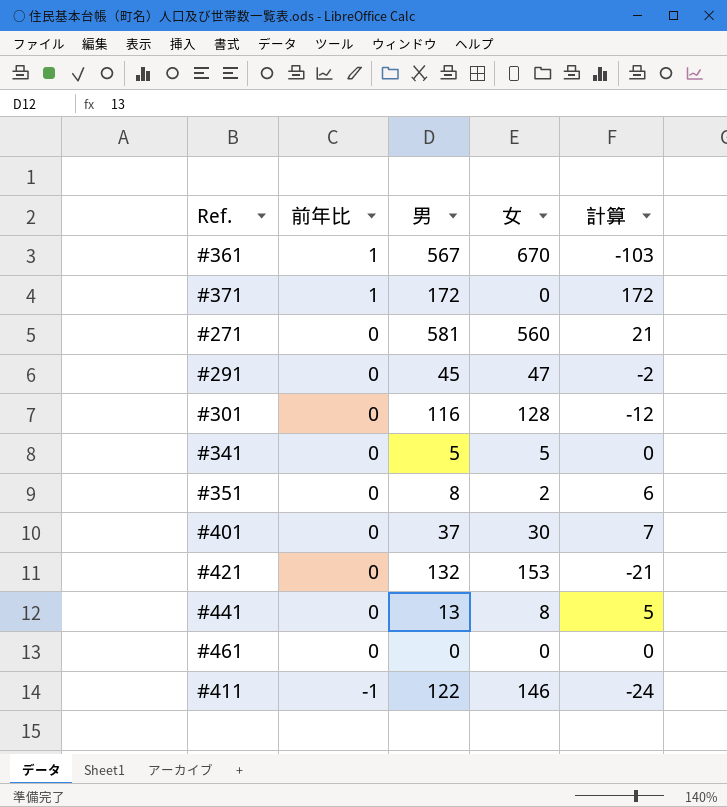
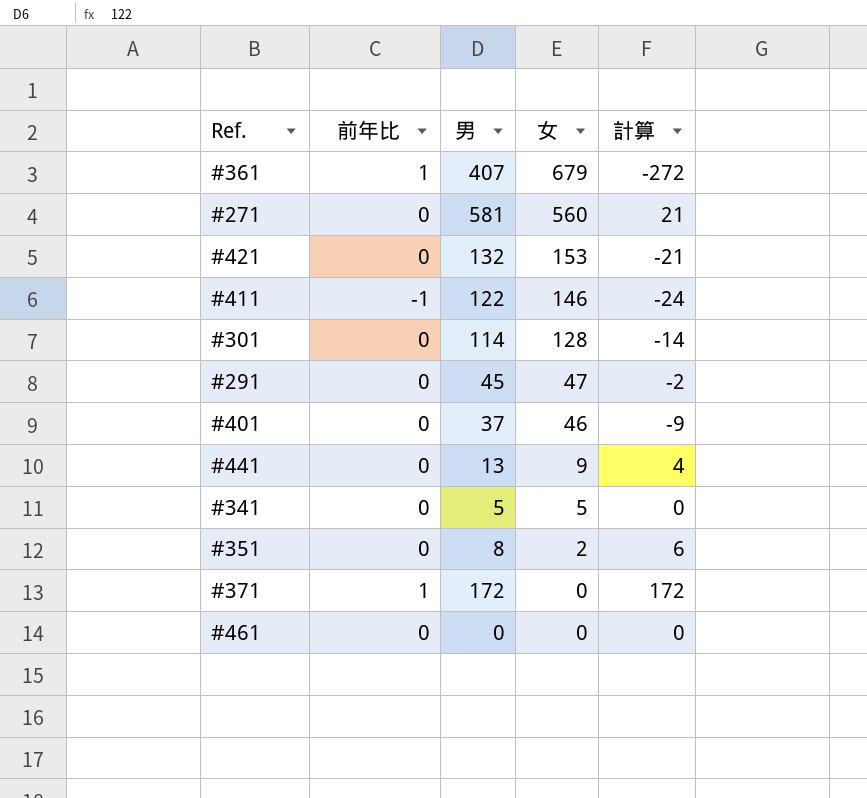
row order: 前年比 descending -> 女 descending
#361 | 男: 567 -> 407
#361 | 女: 670 -> 679
#361 | 計算: -103 -> -272
#301 | 男: 116 -> 114
#301 | 計算: -12 -> -14
#401 | 女: 30 -> 46
#401 | 計算: 7 -> -9
#441 | 女: 8 -> 9
#441 | 計算: 5 -> 4

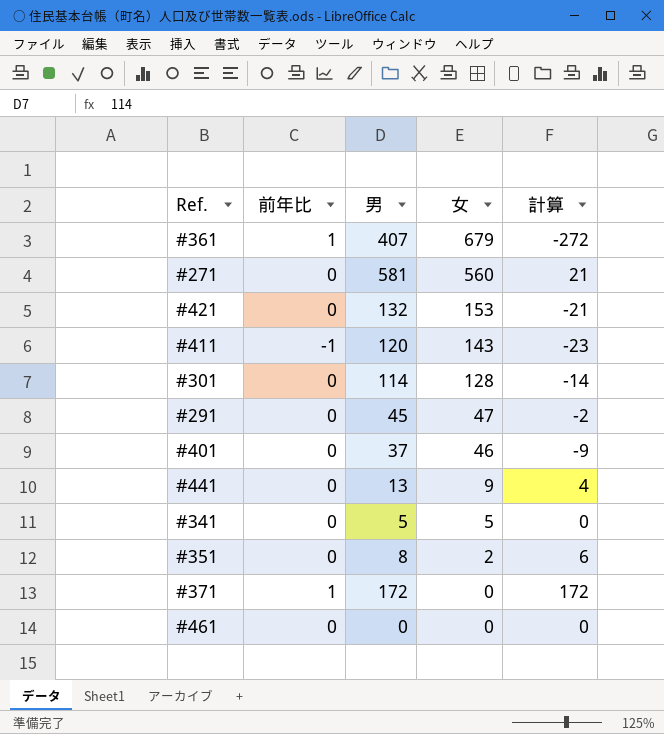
#411 | 男: 122 -> 120
#411 | 女: 146 -> 143
#411 | 計算: -24 -> -23

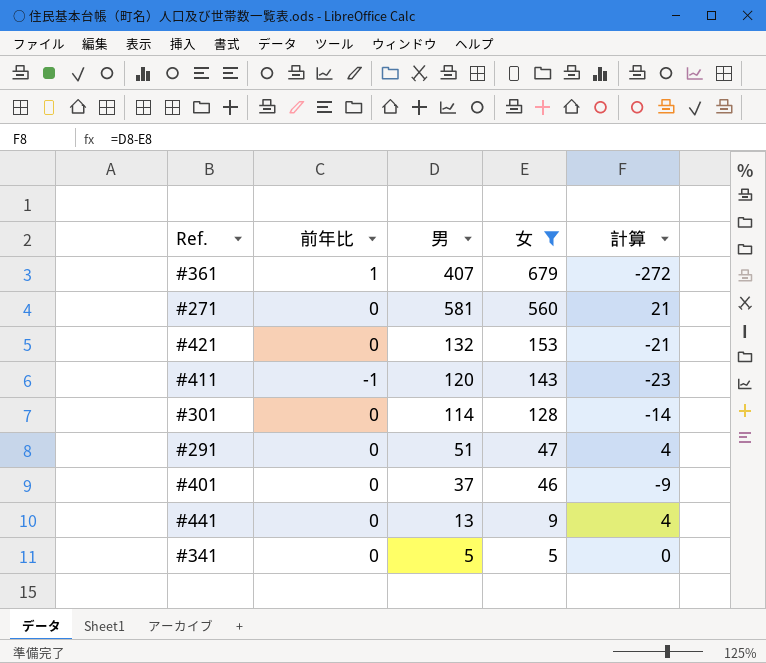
filter: none -> 女 >= 5
#291 | 男: 45 -> 51
#291 | 計算: -2 -> 4

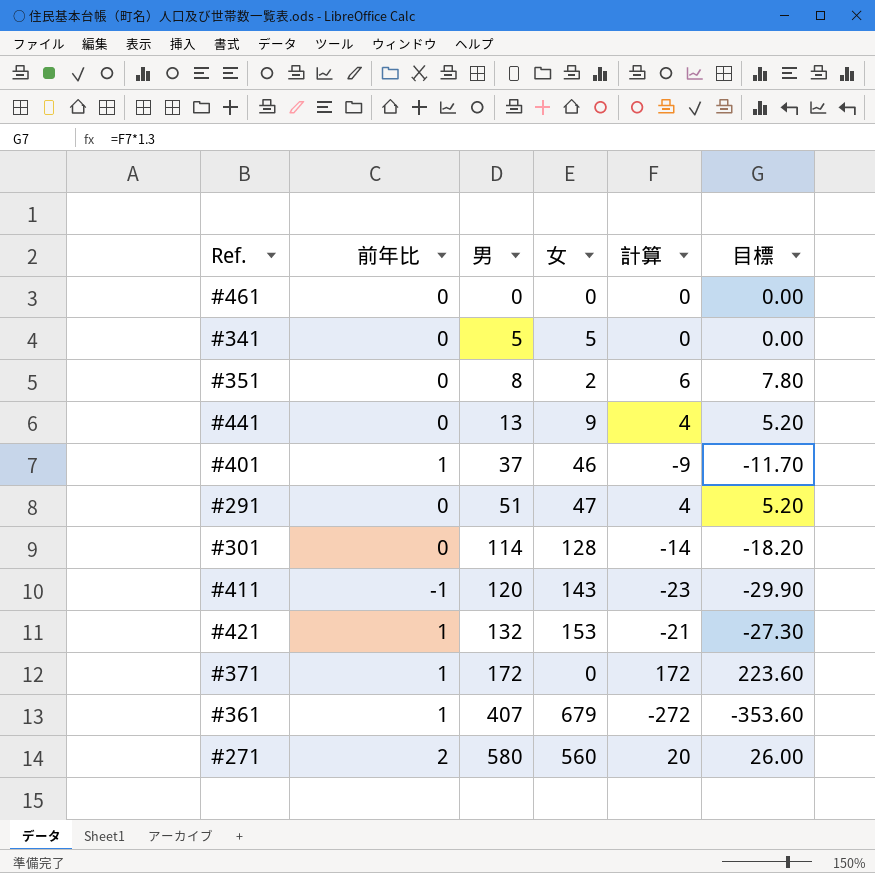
filter: 女 >= 5 -> none
row order: 女 descending -> 男 ascending
column 目標 | formula: none -> [計算] * 1.3
#401 | 前年比: 0 -> 1
#421 | 前年比: 0 -> 1
#271 | 前年比: 0 -> 2
#271 | 男: 581 -> 580
#271 | 計算: 21 -> 20

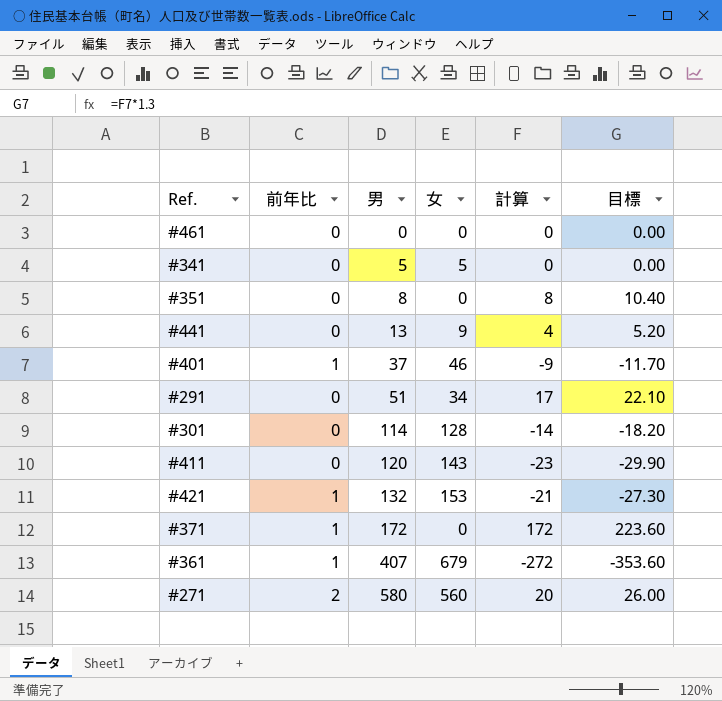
#351 | 女: 2 -> 0
#351 | 計算: 6 -> 8
#351 | 目標: 7.80 -> 10.40
#291 | 女: 47 -> 34
#291 | 計算: 4 -> 17
#291 | 目標: 5.20 -> 22.10
#411 | 前年比: -1 -> 0

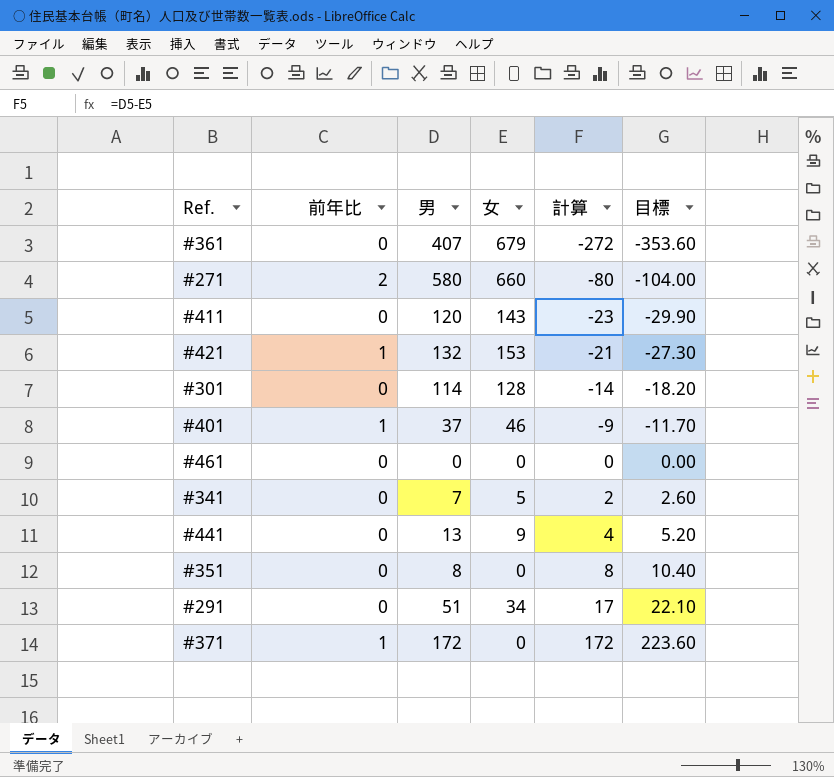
row order: 男 ascending -> 計算 ascending
#361 | 前年比: 1 -> 0
#271 | 女: 560 -> 660
#271 | 計算: 20 -> -80
#271 | 目標: 26.00 -> -104.00
#341 | 男: 5 -> 7
#341 | 計算: 0 -> 2
#341 | 目標: 0.00 -> 2.60

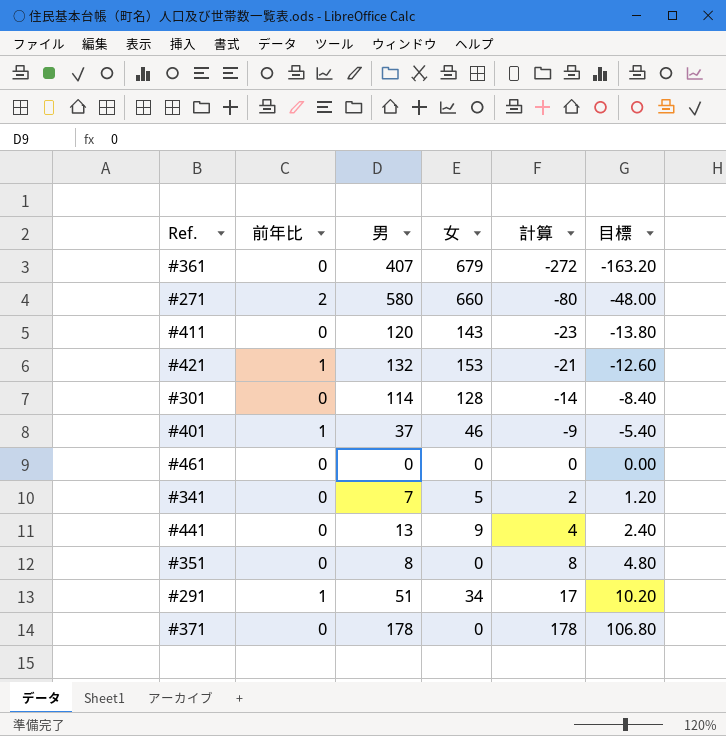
column 目標 | formula: [計算] * 1.3 -> [計算] * 0.6
#291 | 前年比: 0 -> 1
#371 | 前年比: 1 -> 0
#371 | 男: 172 -> 178
#371 | 計算: 172 -> 178

